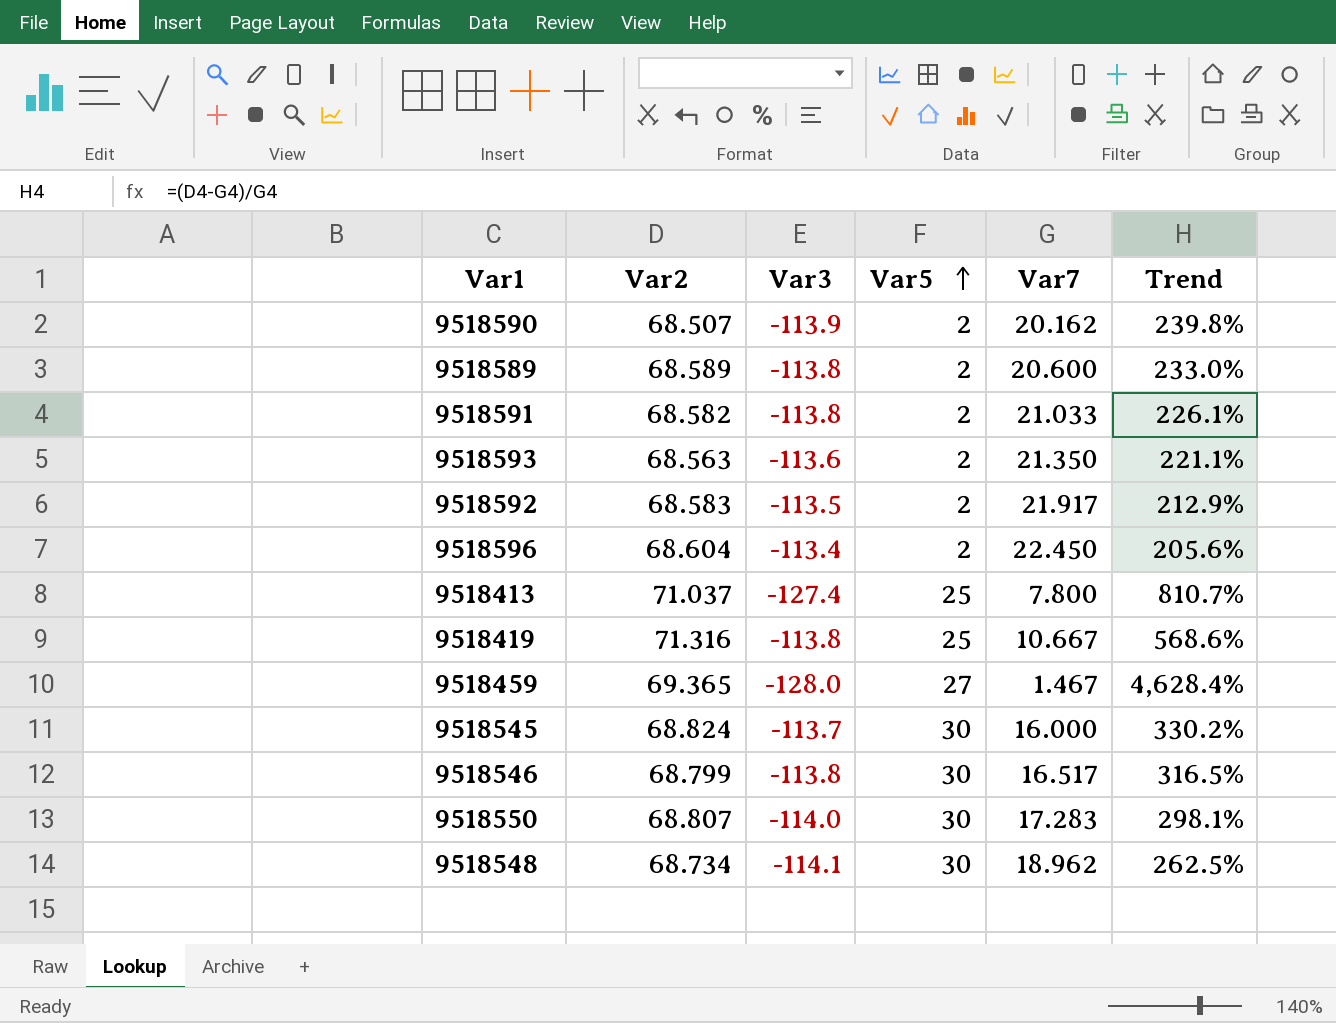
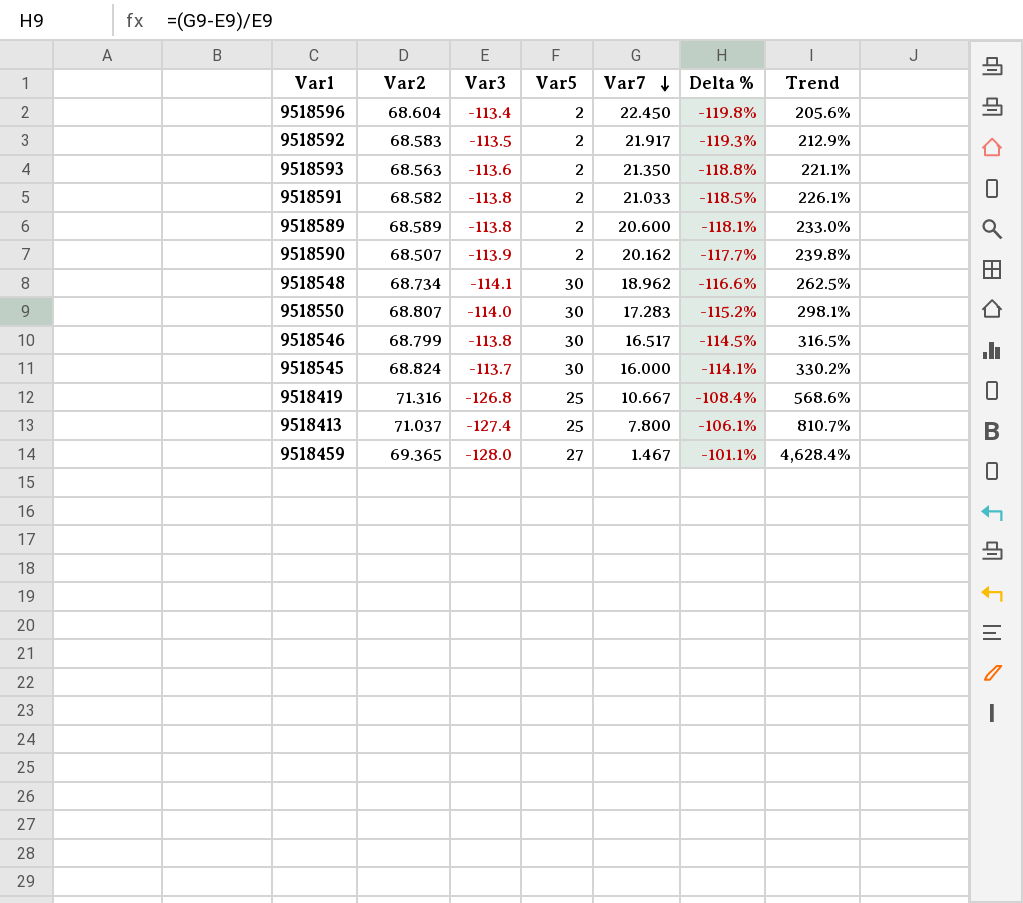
row order: Var5 ascending -> Var7 descending
column Delta % | formula: none -> ([Var7] - [Var3]) / [Var3]
9518419 | Var3: -113.8 -> -126.8

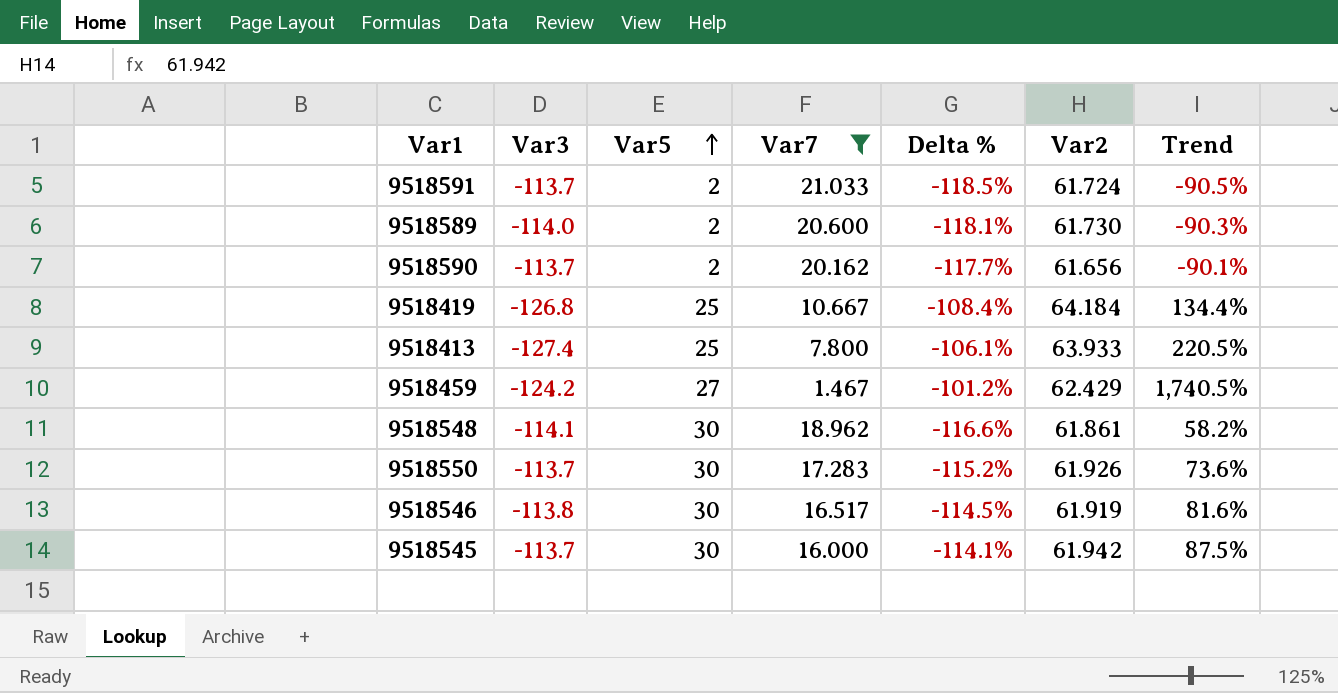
filter: none -> Var7 <= 21.033
row order: Var7 descending -> Var5 ascending
column Var2 | position: 2 -> 6
column Trend | formula: ([Var2] - [Var7]) / [Var7] -> ([Var5] - [Var7]) / [Var7]
9518591 | Var3: -113.8 -> -113.7
9518591 | Var2: 68.582 -> 61.724
9518589 | Var3: -113.8 -> -114.0
9518589 | Var2: 68.589 -> 61.730
9518590 | Var3: -113.9 -> -113.7
9518590 | Var2: 68.507 -> 61.656
9518419 | Var2: 71.316 -> 64.184
9518413 | Var2: 71.037 -> 63.933
9518459 | Var3: -128.0 -> -124.2
9518459 | Delta %: -101.1% -> -101.2%
9518459 | Var2: 69.365 -> 62.429
9518548 | Var2: 68.734 -> 61.861
9518550 | Var3: -114.0 -> -113.7
9518550 | Var2: 68.807 -> 61.926
9518546 | Var2: 68.799 -> 61.919
9518545 | Var2: 68.824 -> 61.942

